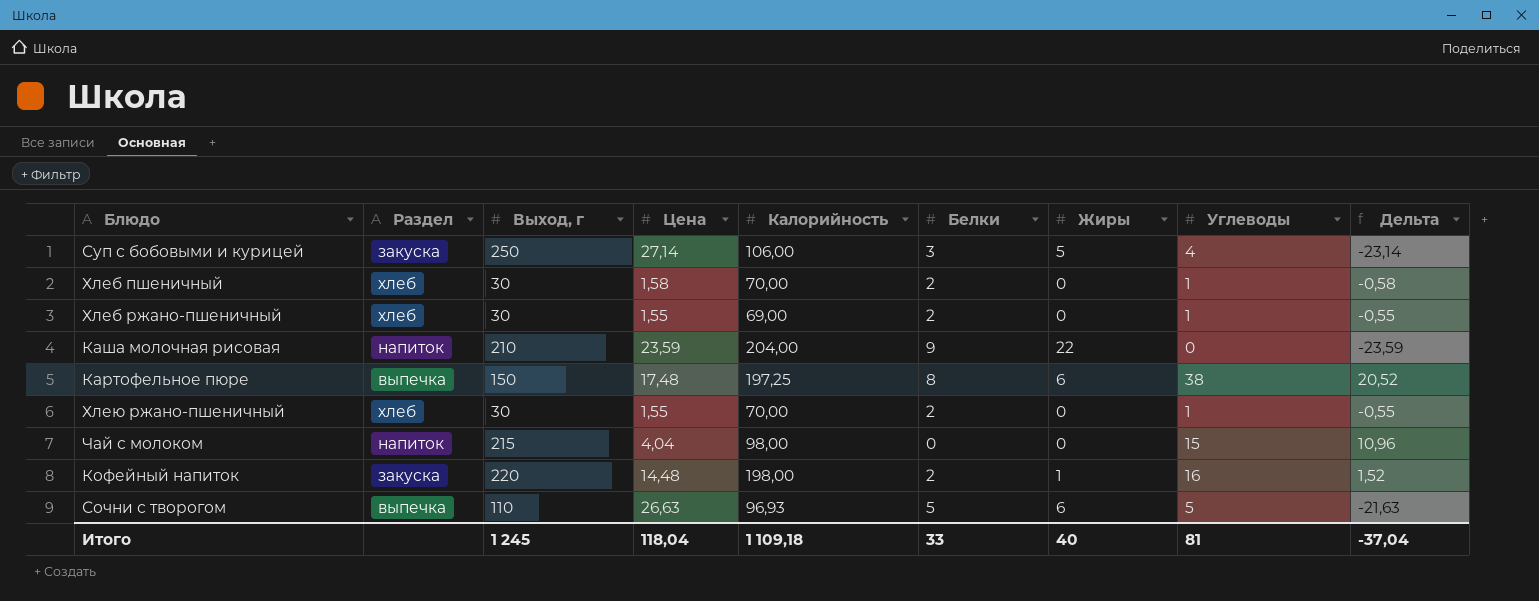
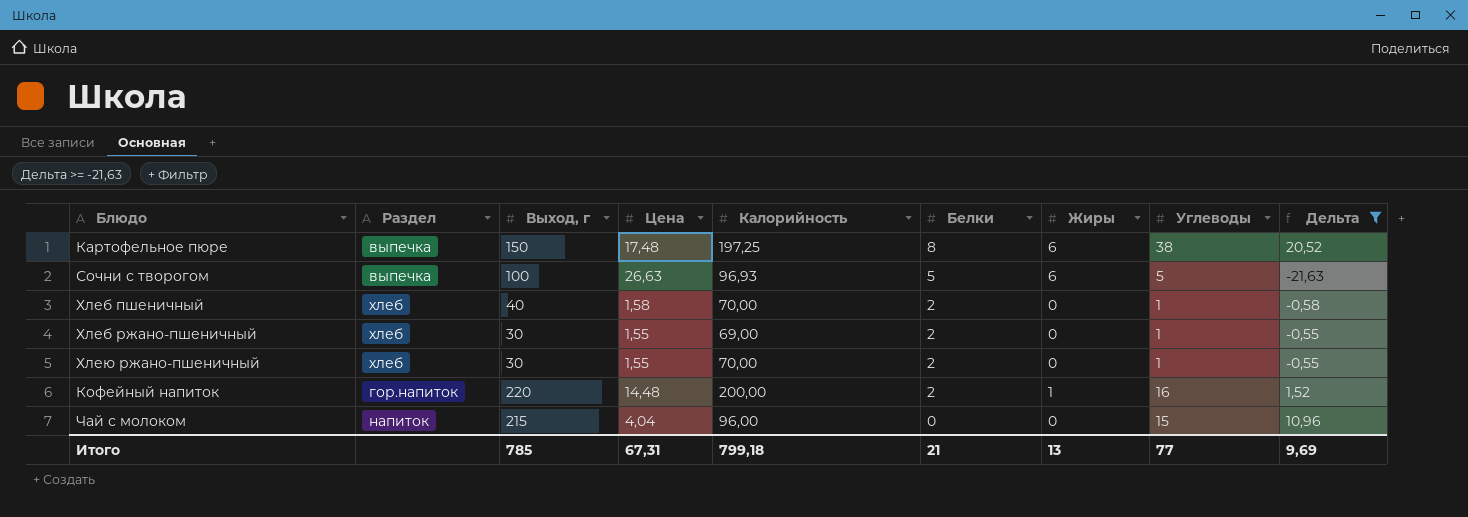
filter: none -> Дельта >= -21,63
row order: none -> Белки descending
Сочни с творогом | Выход, г: 110 -> 100
Хлеб пшеничный | Выход, г: 30 -> 40
Кофейный напиток | Раздел: закуска -> гор.напиток
Кофейный напиток | Калорийность: 198,00 -> 200,00
Чай с молоком | Калорийность: 98,00 -> 96,00
Итого | Выход, г: 1 245 -> 785
Итого | Цена: 118,04 -> 67,31
Итого | Калорийность: 1 109,18 -> 799,18
Итого | Белки: 33 -> 21
Итого | Жиры: 40 -> 13
Итого | Углеводы: 81 -> 77
Итого | Дельта: -37,04 -> 9,69

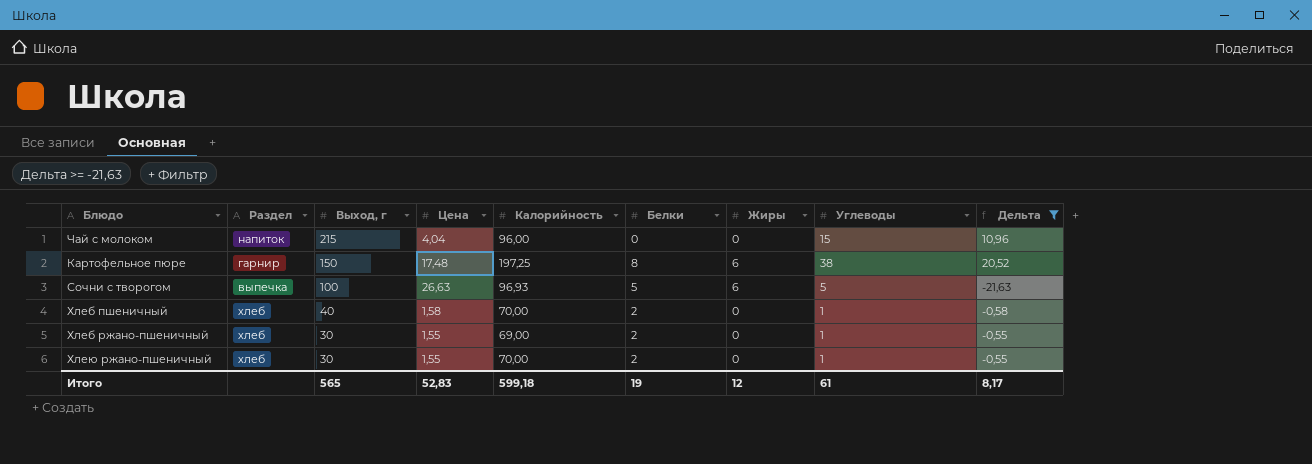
row order: Белки descending -> Выход, г descending
row Кофейный напиток: гор.напиток | 220 | 14,48 | 200,00 | 2 | 1 | 16 | 1,52 -> none
Картофельное пюре | Раздел: выпечка -> гарнир
Итого | Выход, г: 785 -> 565
Итого | Цена: 67,31 -> 52,83
Итого | Калорийность: 799,18 -> 599,18
Итого | Белки: 21 -> 19
Итого | Жиры: 13 -> 12
Итого | Углеводы: 77 -> 61
Итого | Дельта: 9,69 -> 8,17

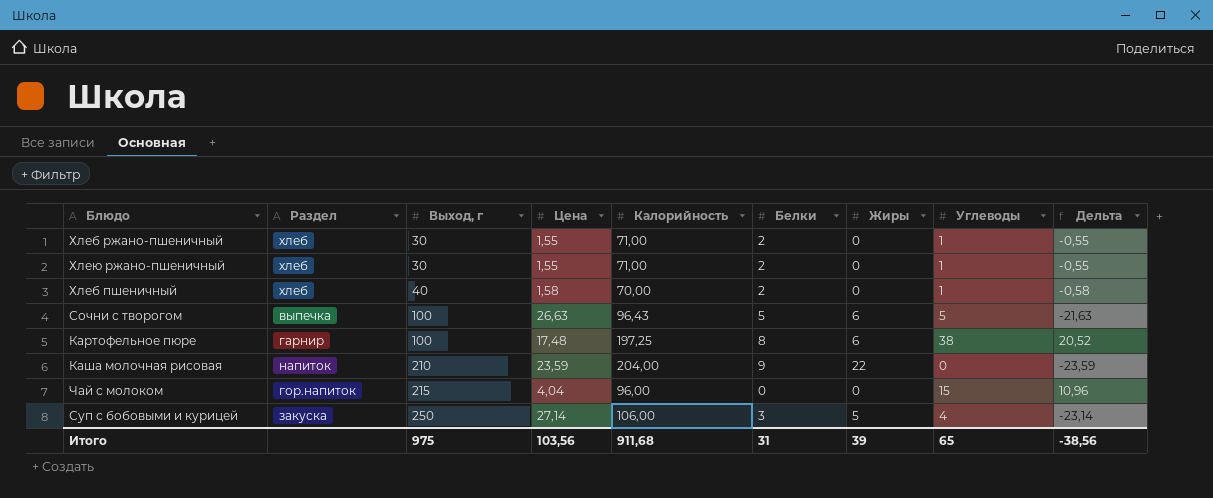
filter: Дельта >= -21,63 -> none
row order: Выход, г descending -> Выход, г ascending
Хлеб ржано-пшеничный | Калорийность: 69,00 -> 71,00
Хлею ржано-пшеничный | Калорийность: 70,00 -> 71,00
Сочни с творогом | Калорийность: 96,93 -> 96,43
Картофельное пюре | Выход, г: 150 -> 100
Чай с молоком | Раздел: напиток -> гор.напиток
Итого | Выход, г: 565 -> 975
Итого | Цена: 52,83 -> 103,56
Итого | Калорийность: 599,18 -> 911,68
Итого | Белки: 19 -> 31
Итого | Жиры: 12 -> 39
Итого | Углеводы: 61 -> 65
Итого | Дельта: 8,17 -> -38,56

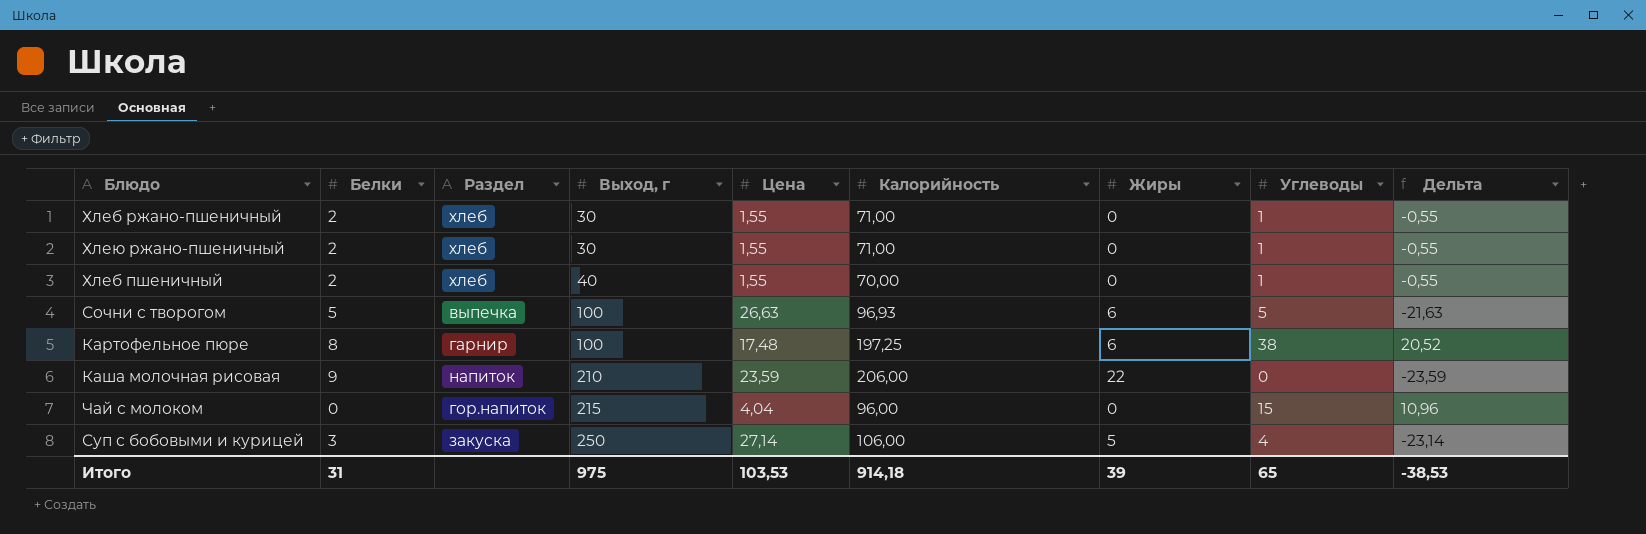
column Белки | position: 6 -> 2
Хлеб пшеничный | Цена: 1,58 -> 1,55
Хлеб пшеничный | Дельта: -0,58 -> -0,55
Сочни с творогом | Калорийность: 96,43 -> 96,93
Каша молочная рисовая | Калорийность: 204,00 -> 206,00
Итого | Цена: 103,56 -> 103,53
Итого | Калорийность: 911,68 -> 914,18
Итого | Дельта: -38,56 -> -38,53

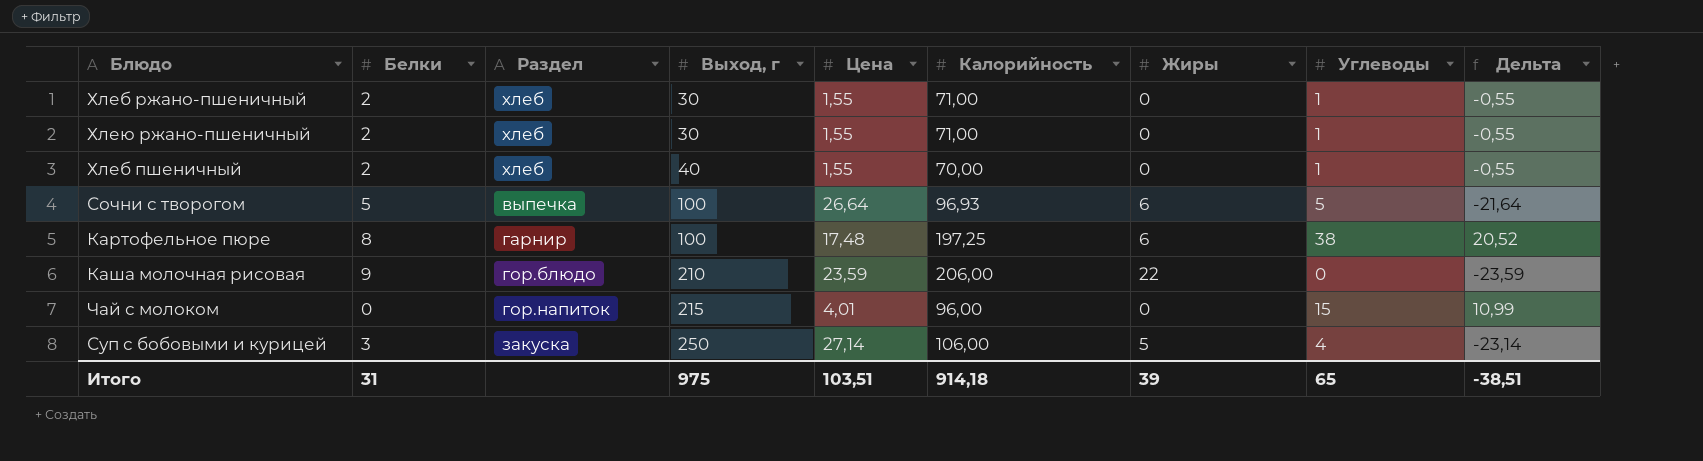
Сочни с творогом | Цена: 26,63 -> 26,64
Сочни с творогом | Дельта: -21,63 -> -21,64
Каша молочная рисовая | Раздел: напиток -> гор.блюдо
Чай с молоком | Цена: 4,04 -> 4,01
Чай с молоком | Дельта: 10,96 -> 10,99
Итого | Цена: 103,53 -> 103,51
Итого | Дельта: -38,53 -> -38,51

